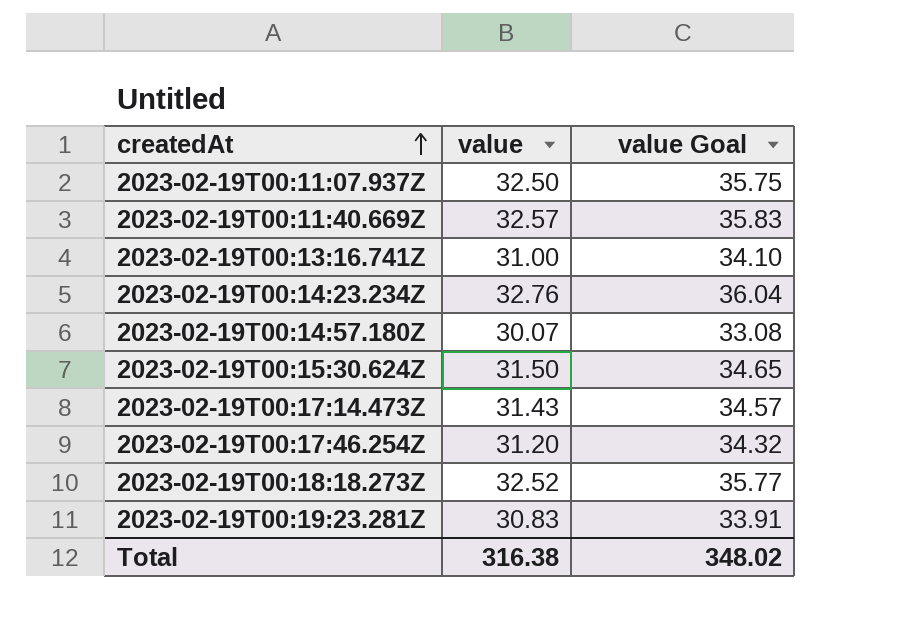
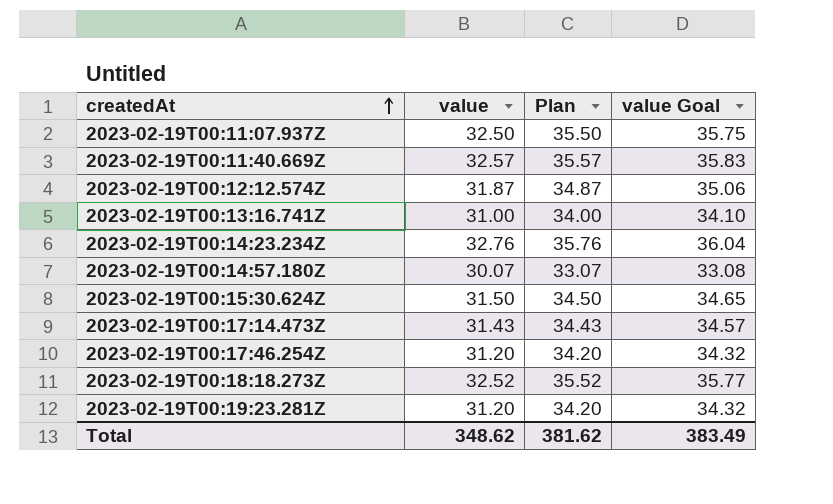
column Plan | formula: none -> [value] + 3
row 2023-02-19T00:12:12.574Z: none -> 31.87 | 34.87 | 35.06
2023-02-19T00:19:23.281Z | value: 30.83 -> 31.20
2023-02-19T00:19:23.281Z | value Goal: 33.91 -> 34.32
Total | value: 316.38 -> 348.62
Total | value Goal: 348.02 -> 383.49

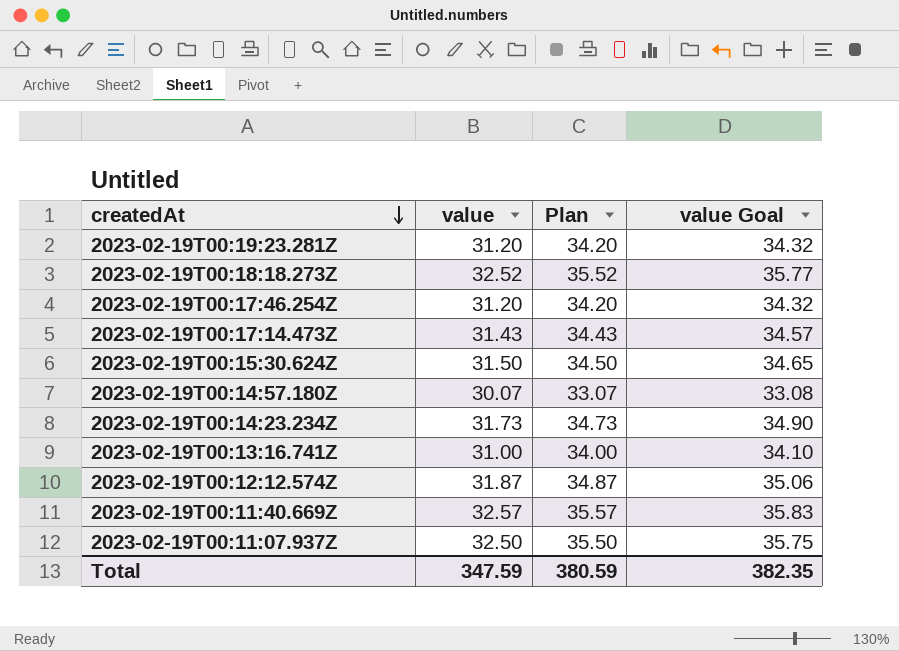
row order: createdAt ascending -> createdAt descending
2023-02-19T00:14:23.234Z | value: 32.76 -> 31.73
2023-02-19T00:14:23.234Z | Plan: 35.76 -> 34.73
2023-02-19T00:14:23.234Z | value Goal: 36.04 -> 34.90
Total | value: 348.62 -> 347.59
Total | Plan: 381.62 -> 380.59
Total | value Goal: 383.49 -> 382.35

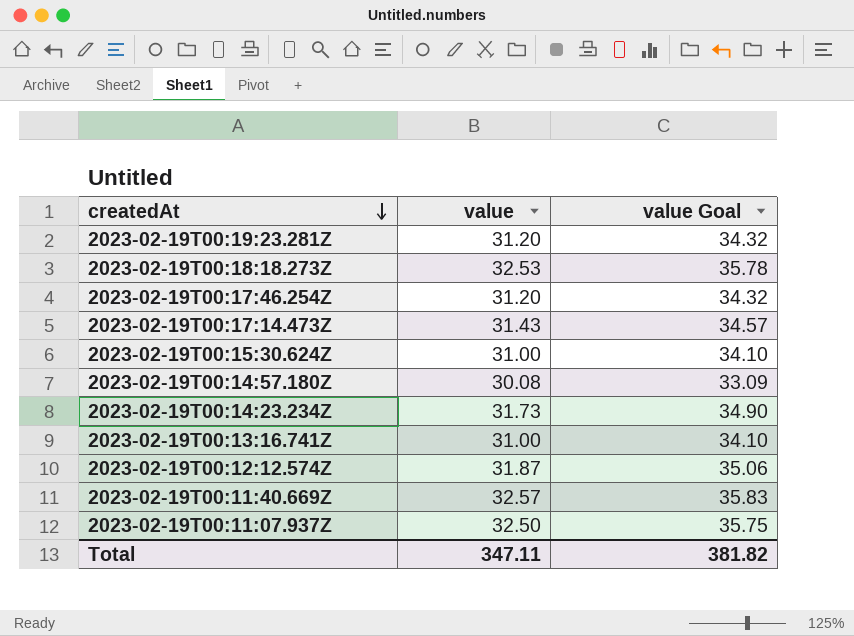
column Plan | formula: [value] + 3 -> none
2023-02-19T00:18:18.273Z | value: 32.52 -> 32.53
2023-02-19T00:18:18.273Z | value Goal: 35.77 -> 35.78
2023-02-19T00:15:30.624Z | value: 31.50 -> 31.00
2023-02-19T00:15:30.624Z | value Goal: 34.65 -> 34.10
2023-02-19T00:14:57.180Z | value: 30.07 -> 30.08
2023-02-19T00:14:57.180Z | value Goal: 33.08 -> 33.09
Total | value: 347.59 -> 347.11
Total | value Goal: 382.35 -> 381.82

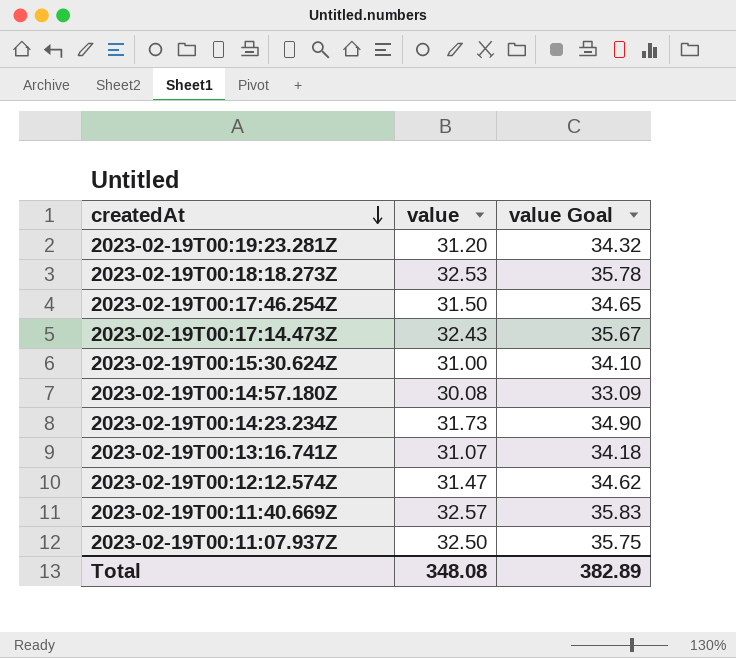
2023-02-19T00:17:46.254Z | value: 31.20 -> 31.50
2023-02-19T00:17:46.254Z | value Goal: 34.32 -> 34.65
2023-02-19T00:17:14.473Z | value: 31.43 -> 32.43
2023-02-19T00:17:14.473Z | value Goal: 34.57 -> 35.67
2023-02-19T00:13:16.741Z | value: 31.00 -> 31.07
2023-02-19T00:13:16.741Z | value Goal: 34.10 -> 34.18
2023-02-19T00:12:12.574Z | value: 31.87 -> 31.47
2023-02-19T00:12:12.574Z | value Goal: 35.06 -> 34.62
Total | value: 347.11 -> 348.08
Total | value Goal: 381.82 -> 382.89

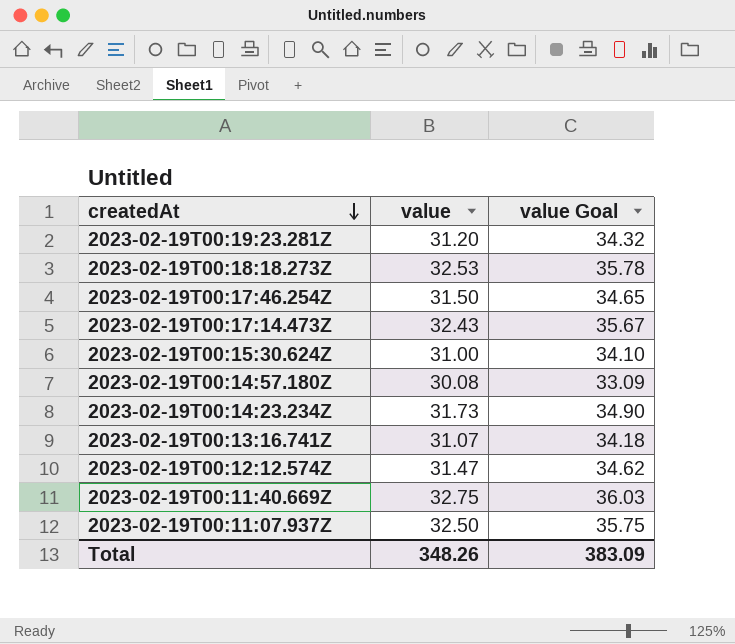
2023-02-19T00:11:40.669Z | value: 32.57 -> 32.75
2023-02-19T00:11:40.669Z | value Goal: 35.83 -> 36.03
Total | value: 348.08 -> 348.26
Total | value Goal: 382.89 -> 383.09

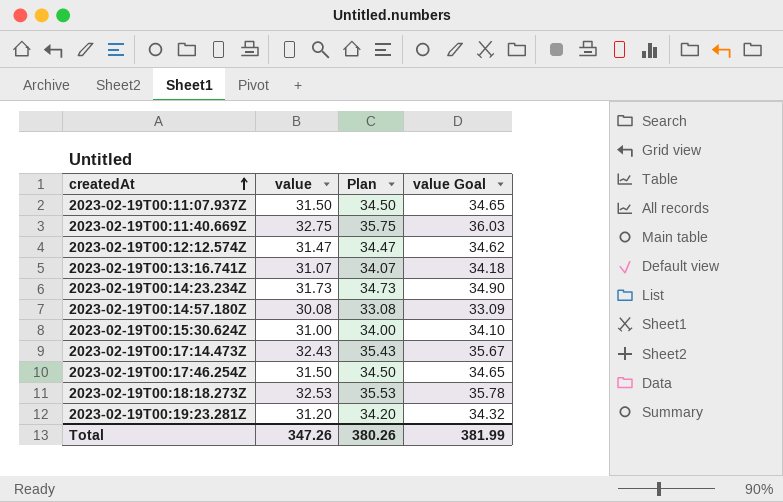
row order: createdAt descending -> createdAt ascending
column Plan | formula: none -> [value] + 3
2023-02-19T00:11:07.937Z | value: 32.50 -> 31.50
2023-02-19T00:11:07.937Z | value Goal: 35.75 -> 34.65
Total | value: 348.26 -> 347.26
Total | value Goal: 383.09 -> 381.99

